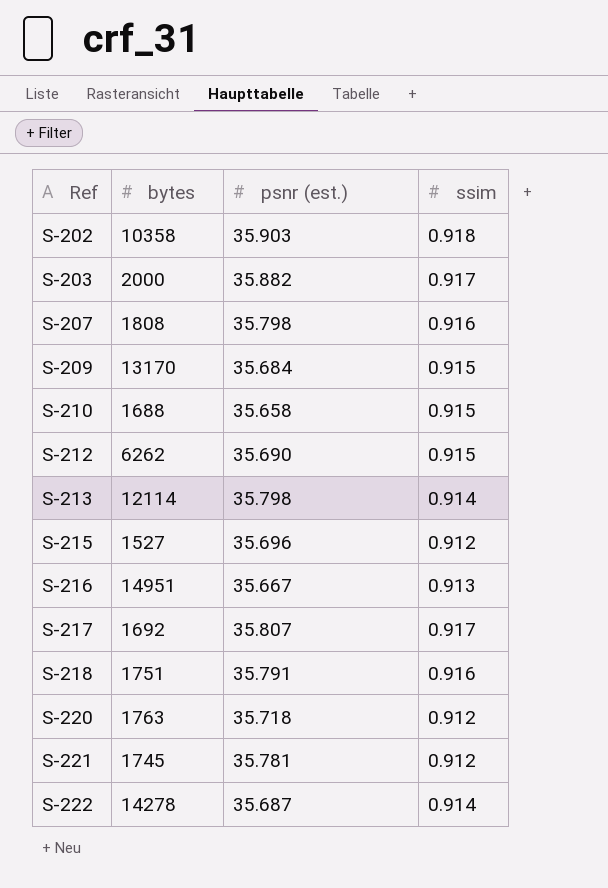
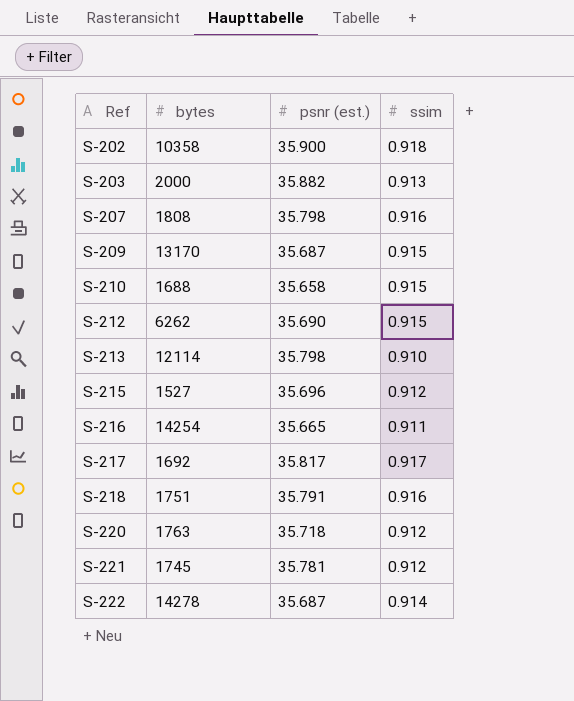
S-202 | psnr (est.): 35.903 -> 35.900
S-203 | ssim: 0.917 -> 0.913
S-209 | psnr (est.): 35.684 -> 35.687
S-213 | ssim: 0.914 -> 0.910
S-216 | bytes: 14951 -> 14254
S-216 | psnr (est.): 35.667 -> 35.665
S-216 | ssim: 0.913 -> 0.911
S-217 | psnr (est.): 35.807 -> 35.817

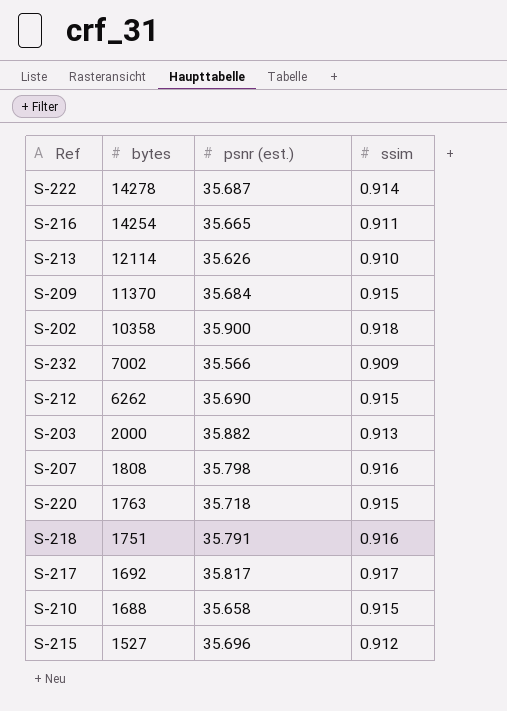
row order: Ref ascending -> bytes descending
row S-221: 1745 | 35.781 | 0.912 -> none
S-213 | psnr (est.): 35.798 -> 35.626
S-209 | bytes: 13170 -> 11370
S-209 | psnr (est.): 35.687 -> 35.684
row S-232: none -> 7002 | 35.566 | 0.909
S-220 | ssim: 0.912 -> 0.915

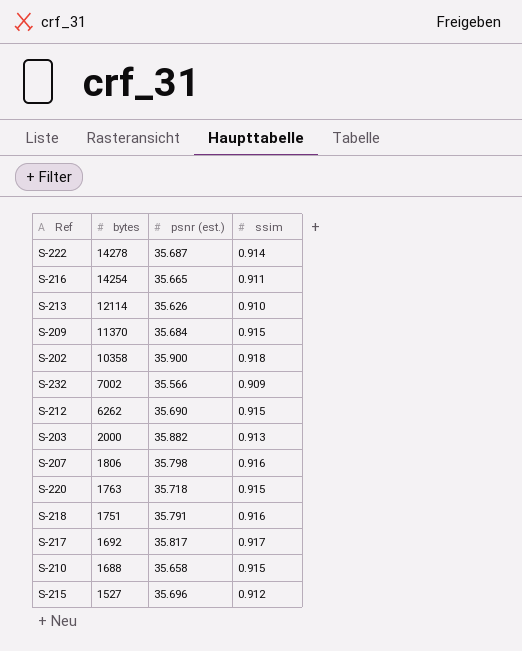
S-207 | bytes: 1808 -> 1806

